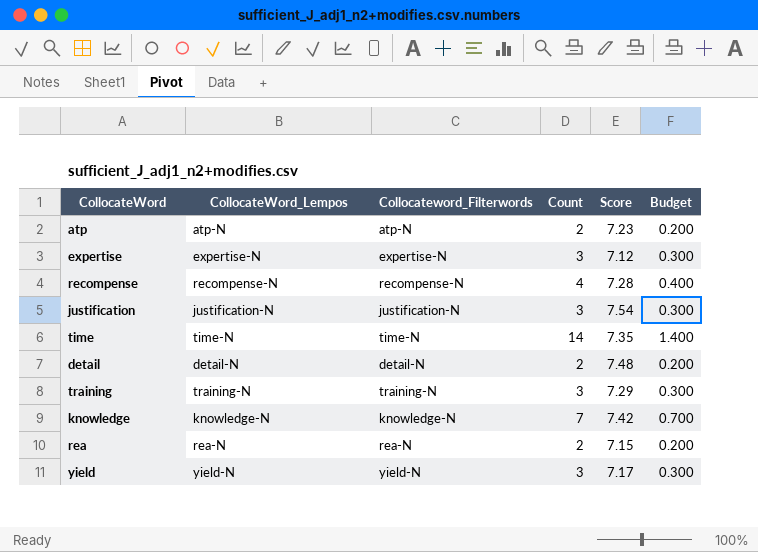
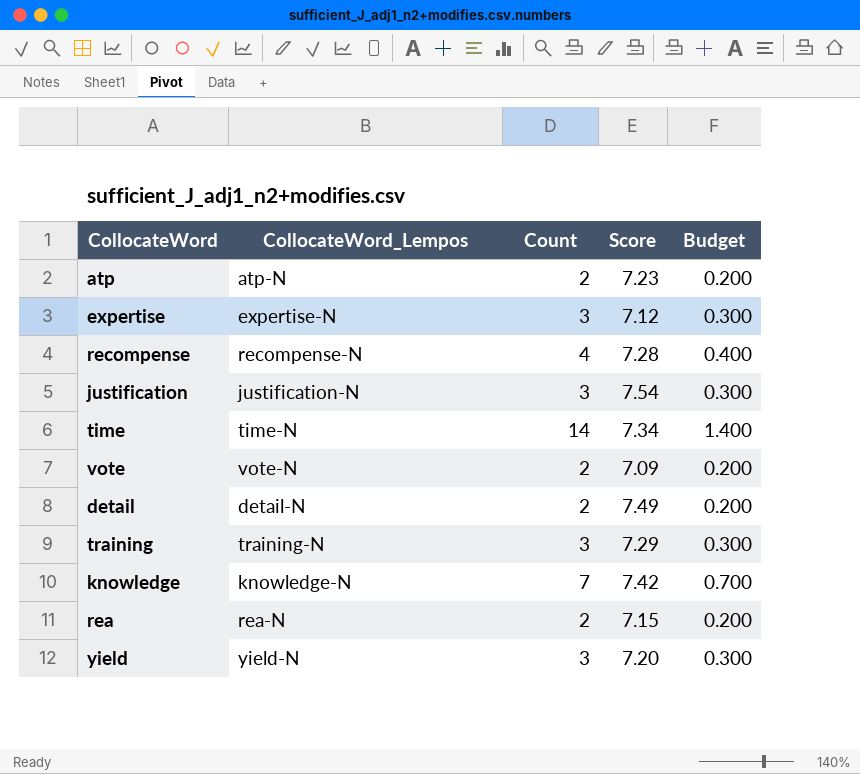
column Collocateword_Filterwords | position: 3 -> none
time | Score: 7.35 -> 7.34
row vote: none -> vote-N | 2 | 7.09 | 0.200
detail | Score: 7.48 -> 7.49
yield | Score: 7.17 -> 7.20

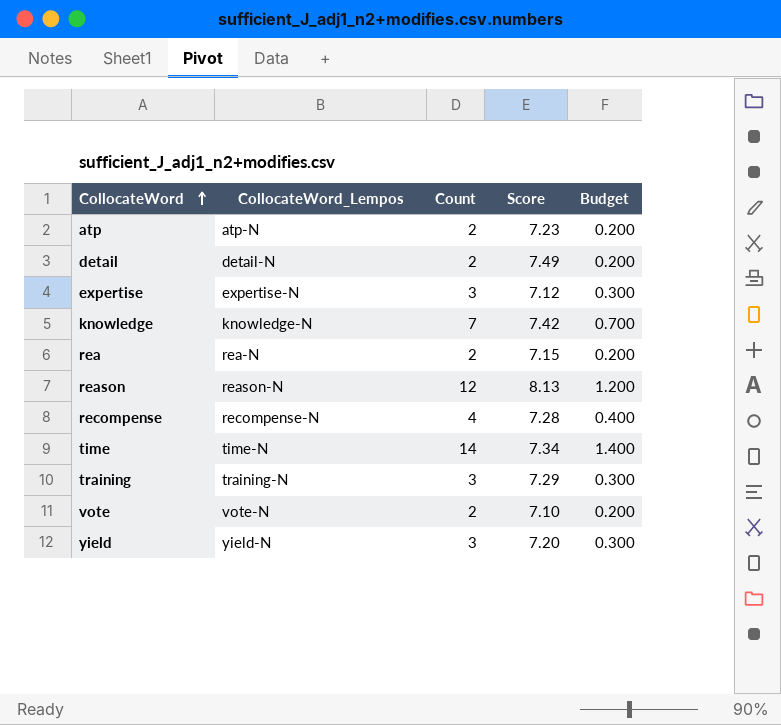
row order: none -> CollocateWord ascending
row justification: justification-N | 3 | 7.54 | 0.300 -> none
row reason: none -> reason-N | 12 | 8.13 | 1.200
vote | Score: 7.09 -> 7.10

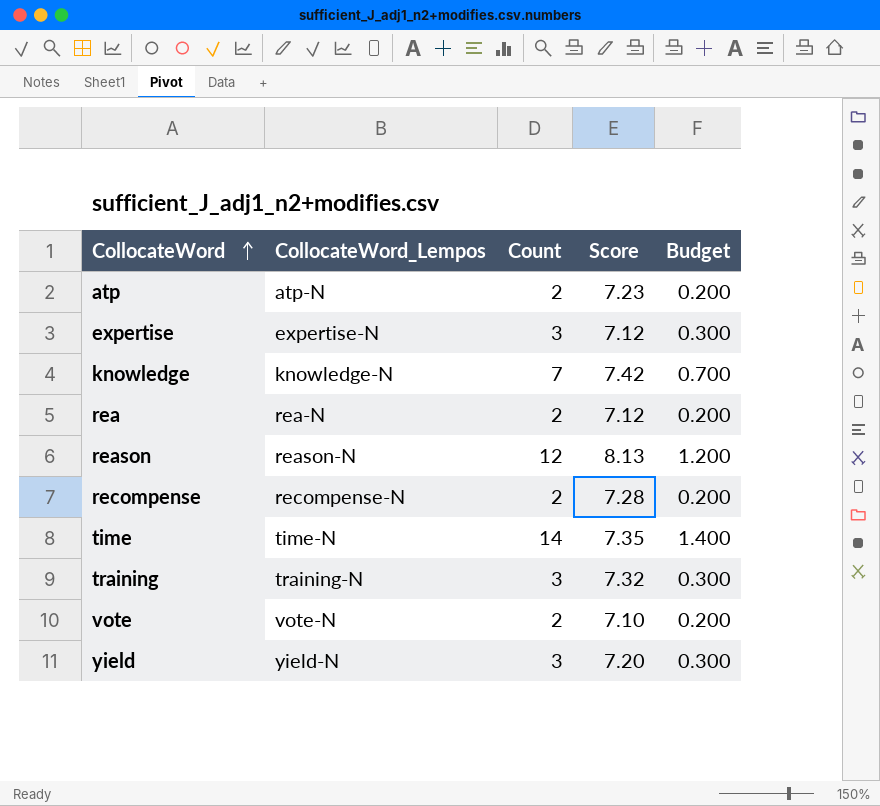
row detail: detail-N | 2 | 7.49 | 0.200 -> none
rea | Score: 7.15 -> 7.12
recompense | Count: 4 -> 2
recompense | Budget: 0.400 -> 0.200
time | Score: 7.34 -> 7.35
training | Score: 7.29 -> 7.32

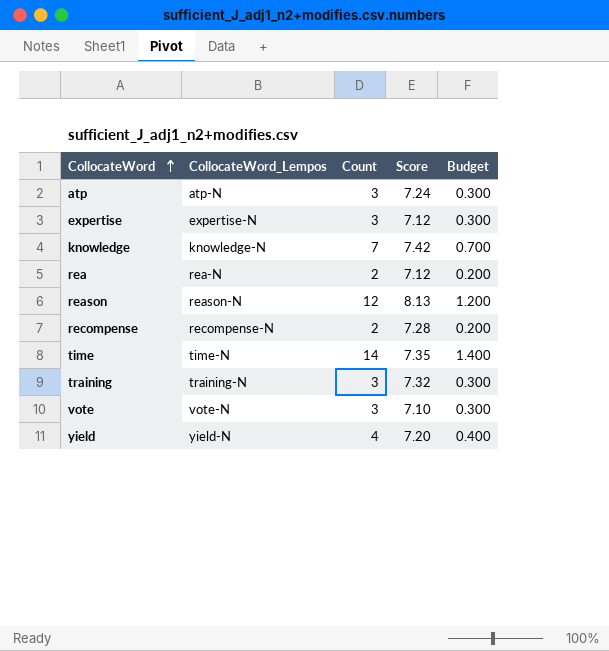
atp | Count: 2 -> 3
atp | Score: 7.23 -> 7.24
atp | Budget: 0.200 -> 0.300
vote | Count: 2 -> 3
vote | Budget: 0.200 -> 0.300
yield | Count: 3 -> 4
yield | Budget: 0.300 -> 0.400

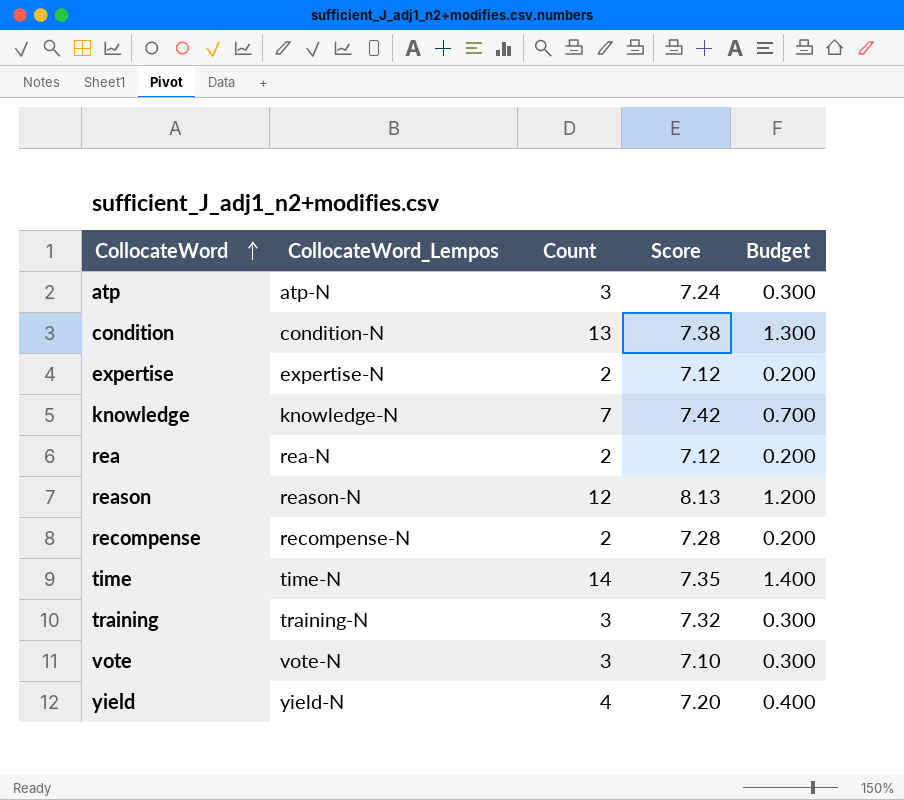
row condition: none -> condition-N | 13 | 7.38 | 1.300
expertise | Count: 3 -> 2
expertise | Budget: 0.300 -> 0.200

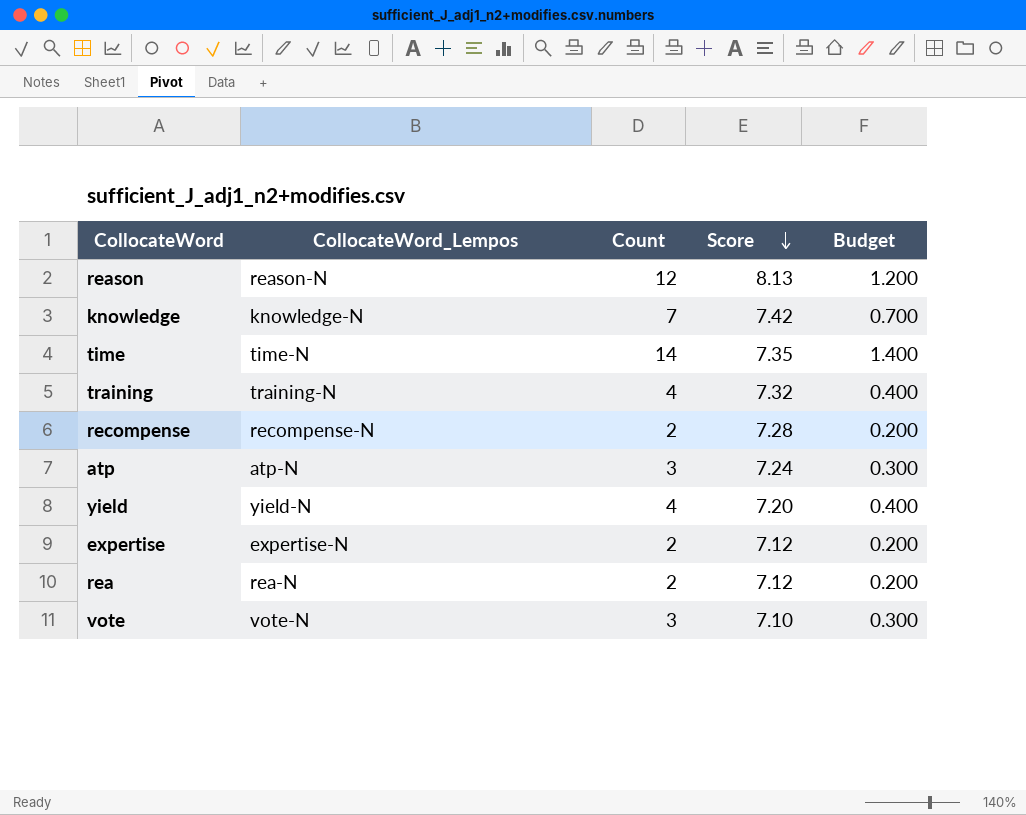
row order: CollocateWord ascending -> Score descending
row condition: condition-N | 13 | 7.38 | 1.300 -> none
training | Count: 3 -> 4
training | Budget: 0.300 -> 0.400

